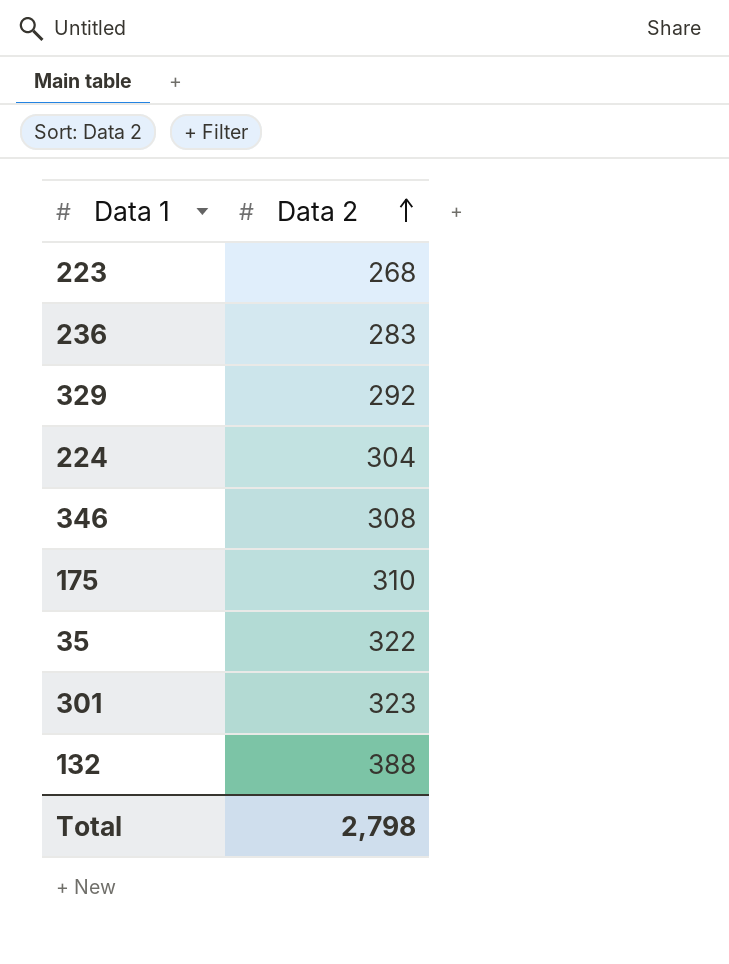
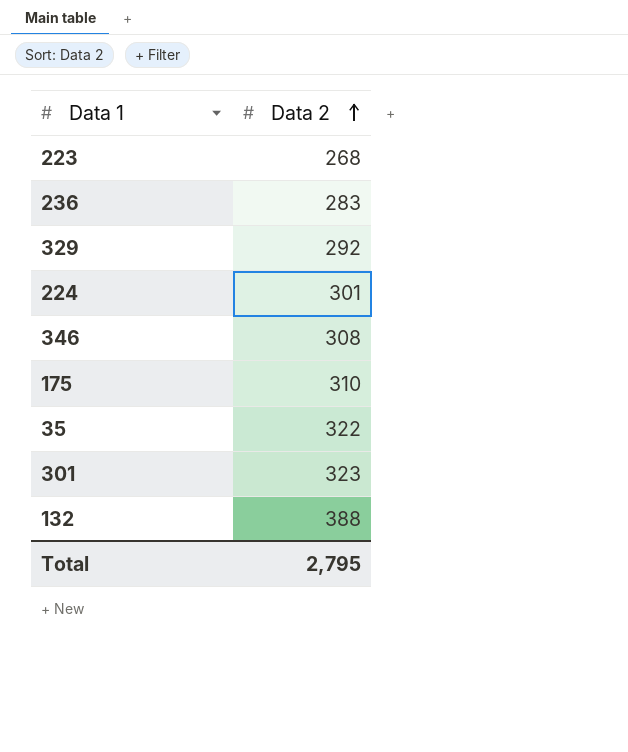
224 | Data 2: 304 -> 301
Total | Data 2: 2,798 -> 2,795

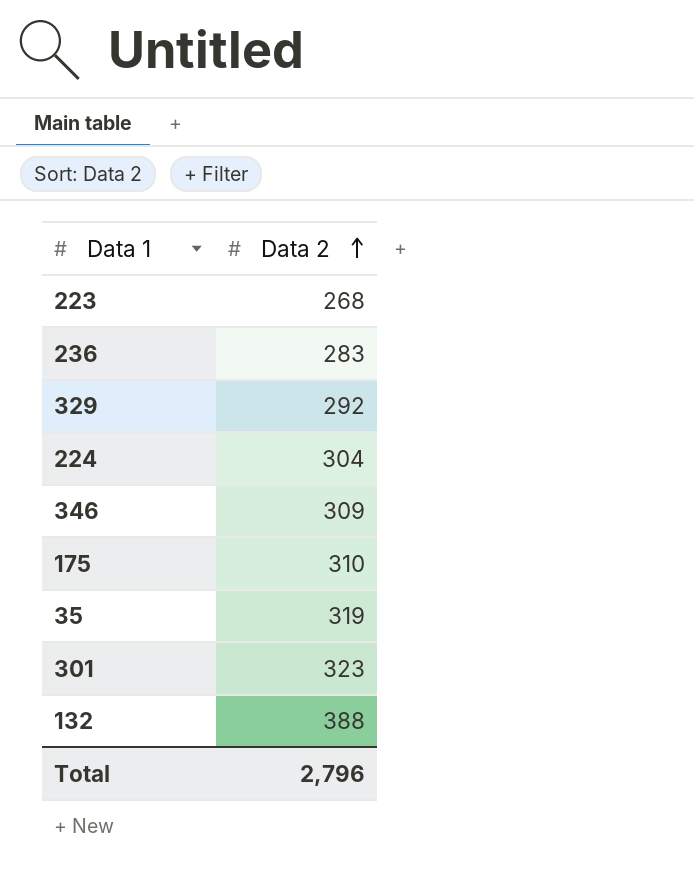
224 | Data 2: 301 -> 304
346 | Data 2: 308 -> 309
35 | Data 2: 322 -> 319
Total | Data 2: 2,795 -> 2,796

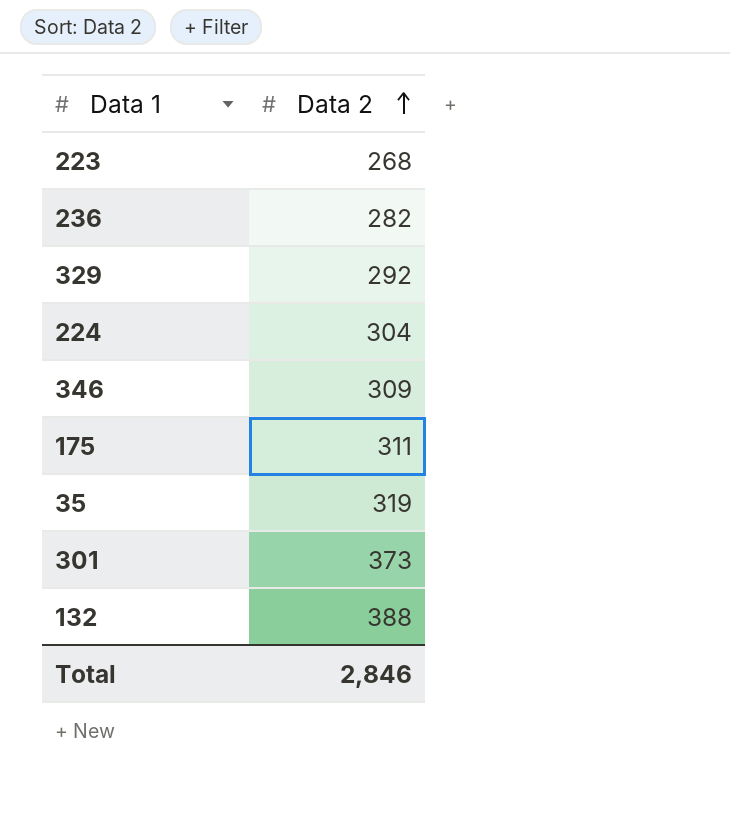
236 | Data 2: 283 -> 282
175 | Data 2: 310 -> 311
301 | Data 2: 323 -> 373
Total | Data 2: 2,796 -> 2,846

